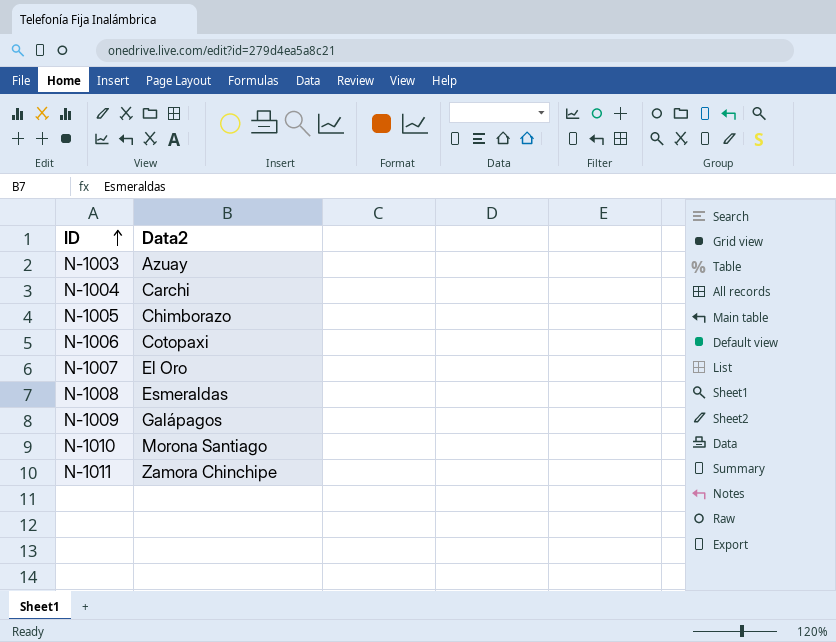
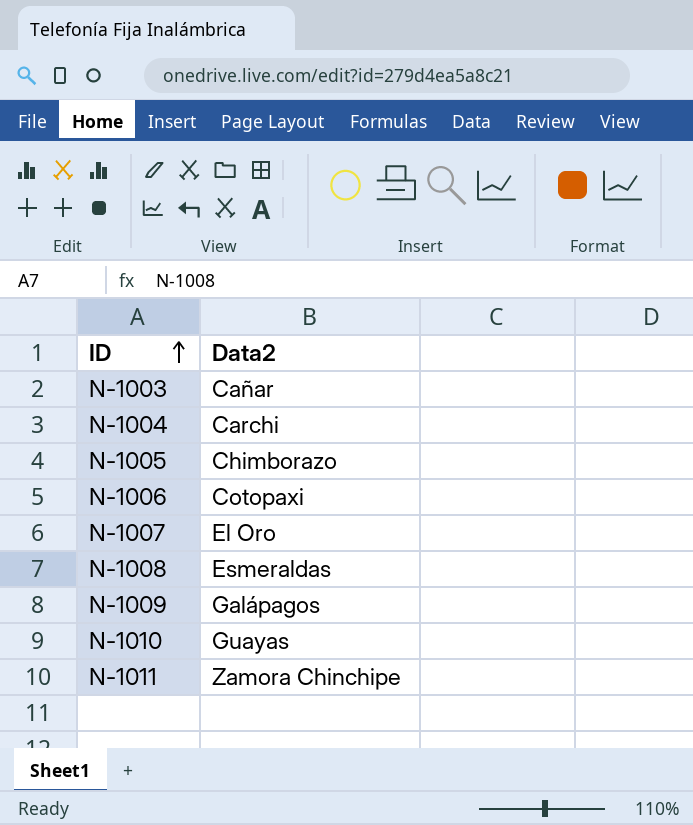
N-1003 | Data2: Azuay -> Cañar
N-1010 | Data2: Morona Santiago -> Guayas

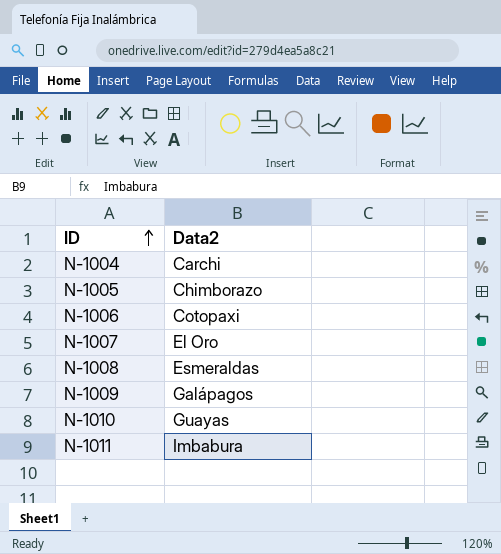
row N-1003: Cañar -> none
N-1011 | Data2: Zamora Chinchipe -> Imbabura

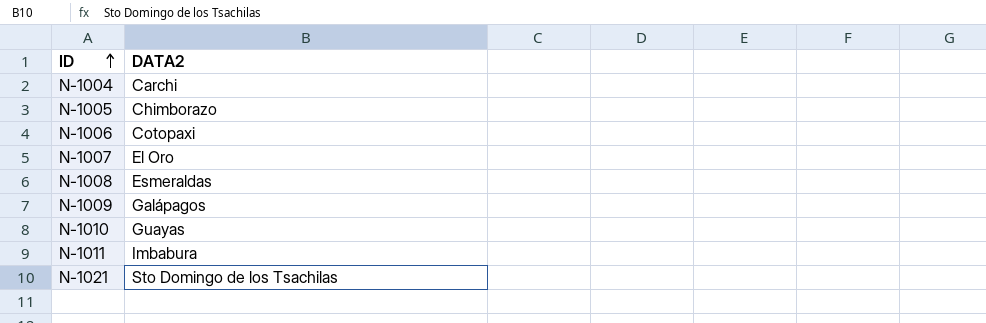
column name: Data2 -> DATA2
row N-1021: none -> Sto Domingo de los Tsachilas

